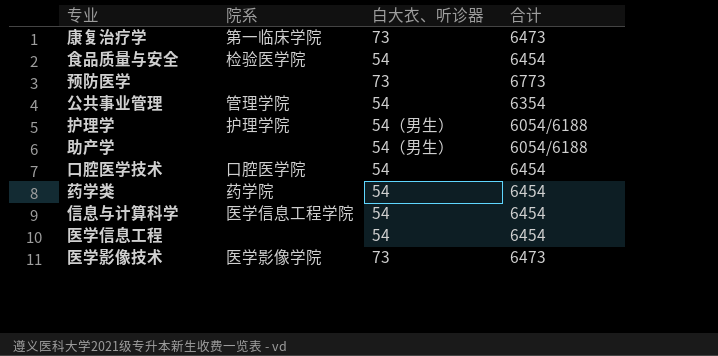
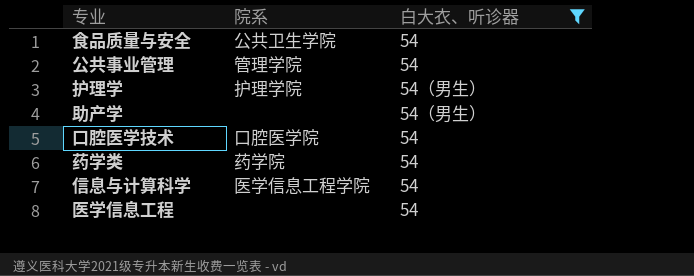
filter: none -> 白大衣、听诊器 != 73
column 合计 | position: 4 -> none
食品质量与安全 | 院系: 检验医学院 -> 公共卫生学院

